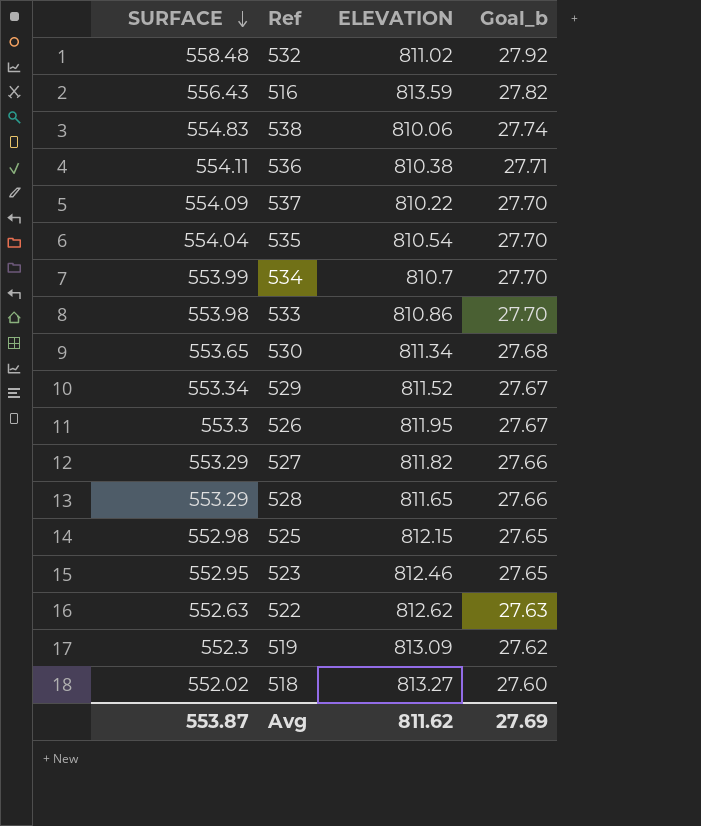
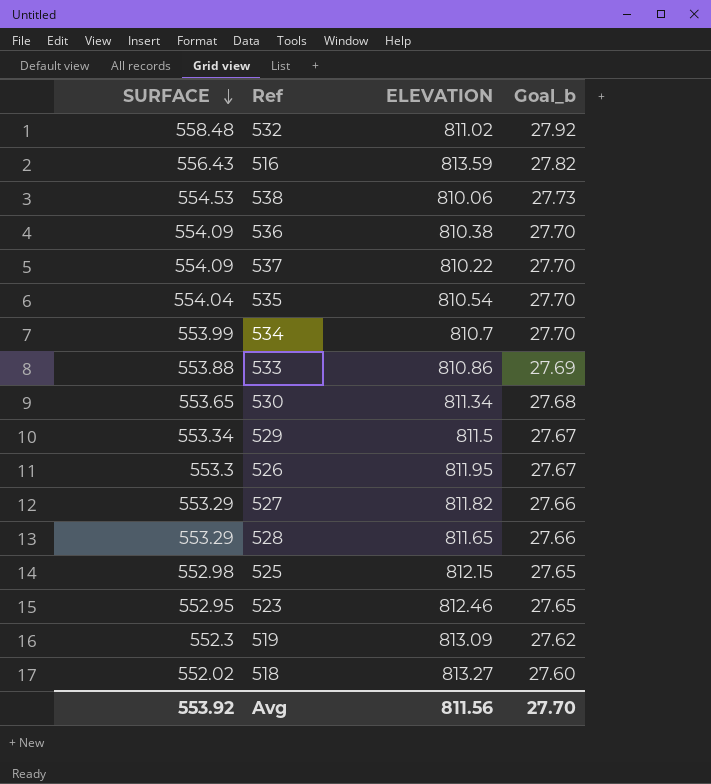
row 522: 552.63 | 812.62 | 27.63 -> none
538 | SURFACE: 554.83 -> 554.53
538 | Goal_b: 27.74 -> 27.73
536 | SURFACE: 554.11 -> 554.09
536 | Goal_b: 27.71 -> 27.70
533 | SURFACE: 553.98 -> 553.88
533 | Goal_b: 27.70 -> 27.69
529 | ELEVATION: 811.52 -> 811.5
Avg | SURFACE: 553.87 -> 553.92
Avg | ELEVATION: 811.62 -> 811.56
Avg | Goal_b: 27.69 -> 27.70

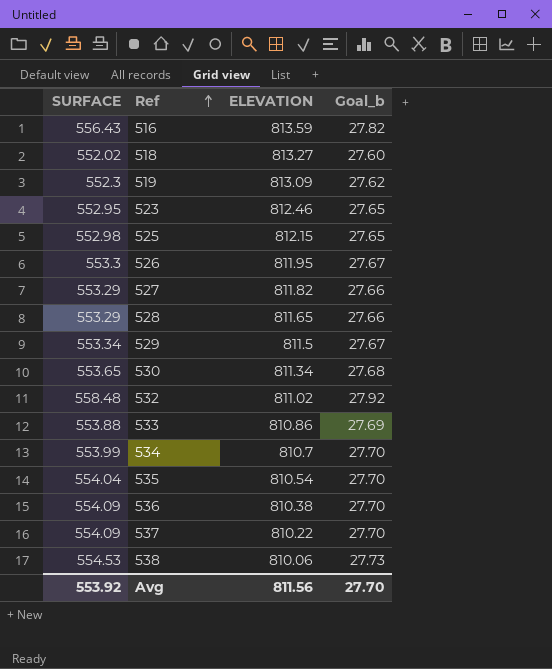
row order: SURFACE descending -> Ref ascending

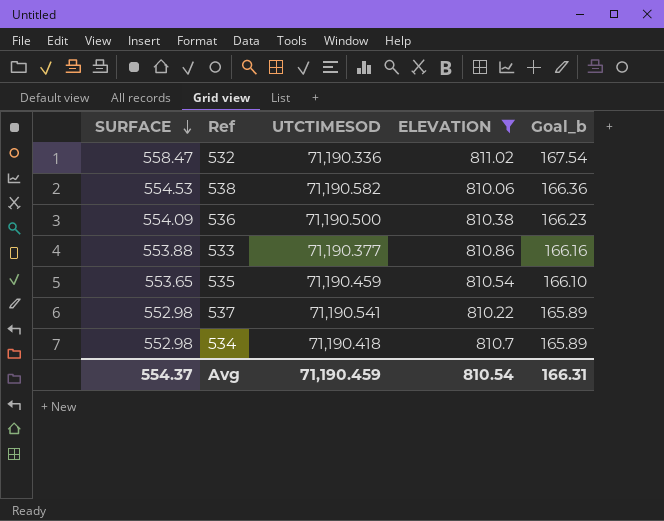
filter: none -> ELEVATION <= 811.02
row order: Ref ascending -> SURFACE descending
column UTCTIMESOD | position: none -> 3
column Goal_b | formula: [SURFACE] * 0.05 -> [SURFACE] * 0.3
532 | SURFACE: 558.48 -> 558.47
535 | SURFACE: 554.04 -> 553.65
537 | SURFACE: 554.09 -> 552.98
534 | SURFACE: 553.99 -> 552.98
Avg | SURFACE: 553.92 -> 554.37
Avg | ELEVATION: 811.56 -> 810.54
Avg | Goal_b: 27.70 -> 166.31

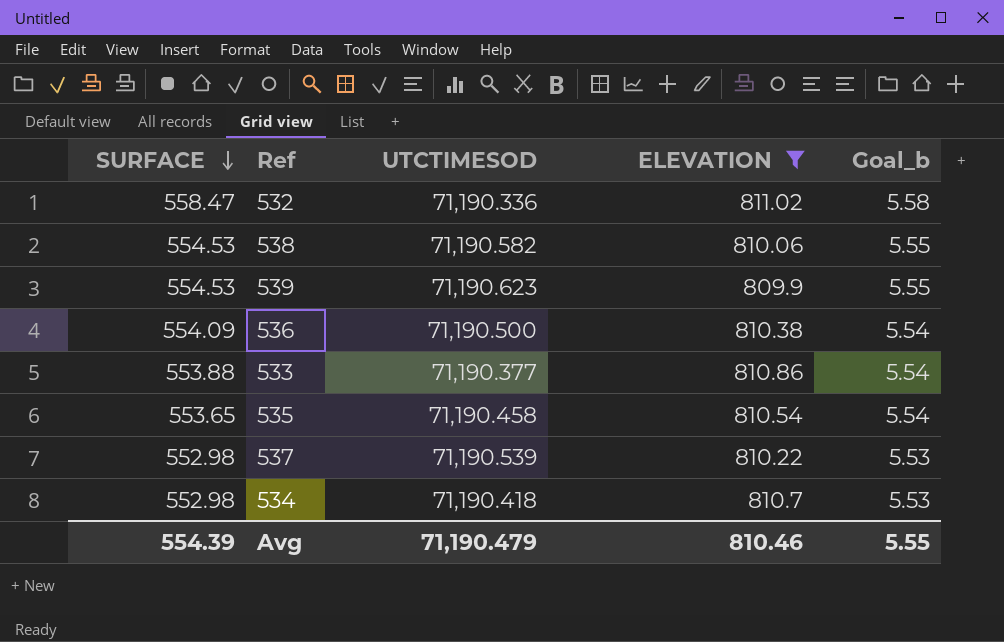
column Goal_b | formula: [SURFACE] * 0.3 -> [SURFACE] * 0.01
row 539: none -> 554.53 | 71,190.623 | 809.9 | 5.55
535 | UTCTIMESOD: 71,190.459 -> 71,190.458
537 | UTCTIMESOD: 71,190.541 -> 71,190.539
Avg | SURFACE: 554.37 -> 554.39
Avg | UTCTIMESOD: 71,190.459 -> 71,190.479
Avg | ELEVATION: 810.54 -> 810.46
Avg | Goal_b: 166.31 -> 5.55

